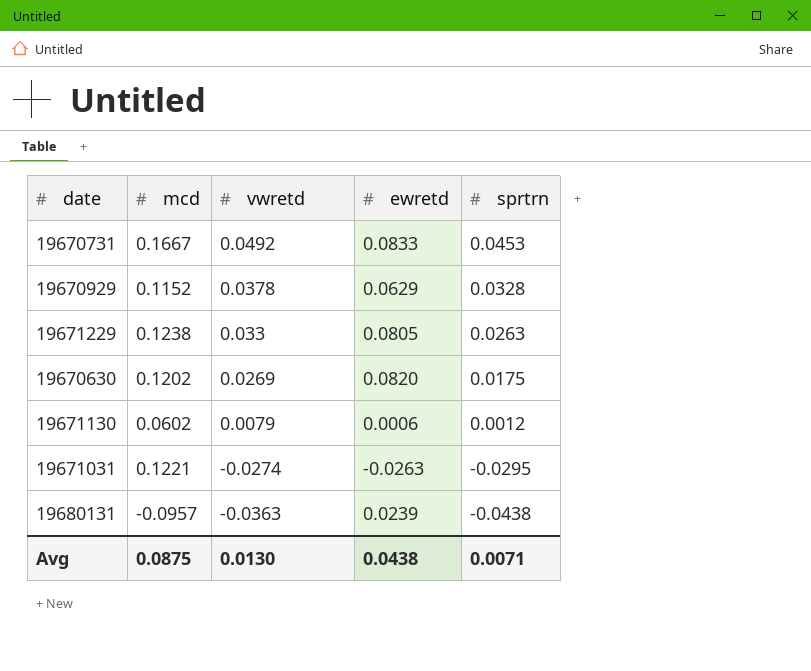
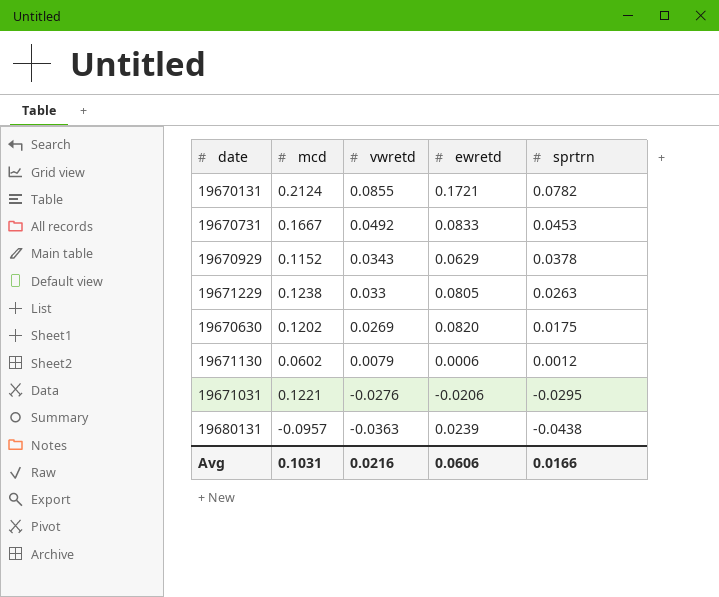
row 19670131: none -> 0.2124 | 0.0855 | 0.1721 | 0.0782
19670929 | vwretd: 0.0378 -> 0.0343
19670929 | sprtrn: 0.0328 -> 0.0378
19671031 | vwretd: -0.0274 -> -0.0276
19671031 | ewretd: -0.0263 -> -0.0206
Avg | mcd: 0.0875 -> 0.1031
Avg | vwretd: 0.0130 -> 0.0216
Avg | ewretd: 0.0438 -> 0.0606
Avg | sprtrn: 0.0071 -> 0.0166

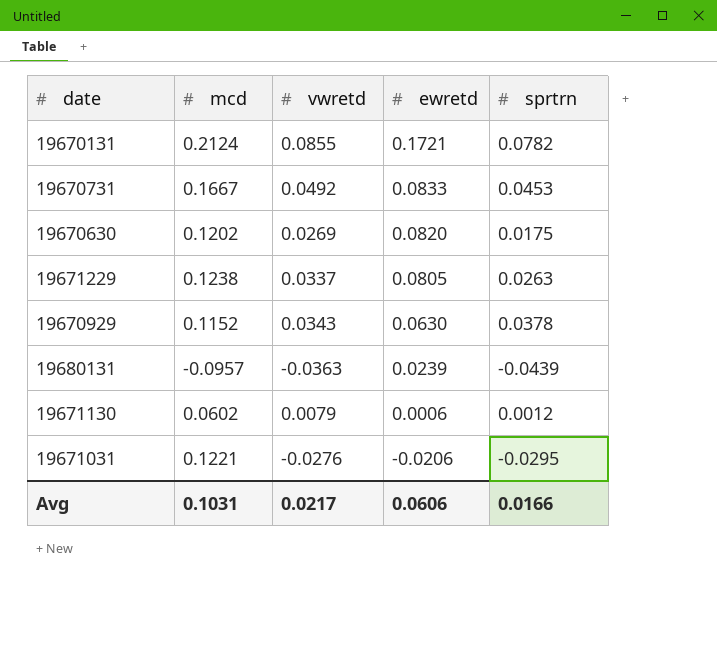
row order: vwretd descending -> ewretd descending
19671229 | vwretd: 0.033 -> 0.0337
19670929 | ewretd: 0.0629 -> 0.0630
19680131 | sprtrn: -0.0438 -> -0.0439
Avg | vwretd: 0.0216 -> 0.0217

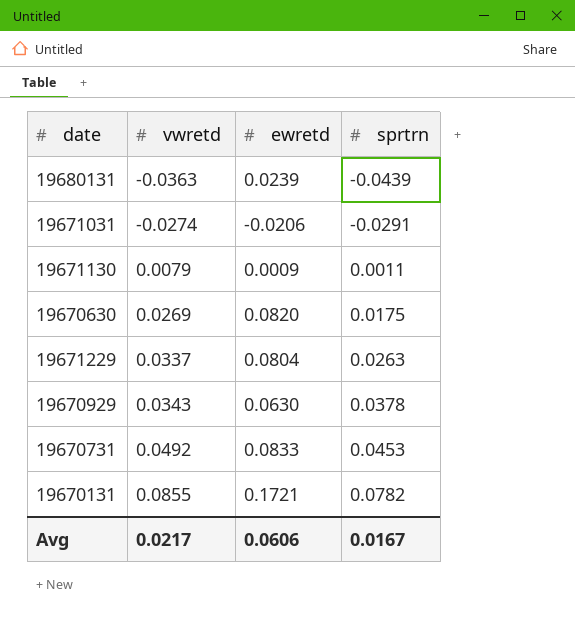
row order: ewretd descending -> vwretd ascending
column mcd | position: 2 -> none
19671031 | vwretd: -0.0276 -> -0.0274
19671031 | sprtrn: -0.0295 -> -0.0291
19671130 | ewretd: 0.0006 -> 0.0009
19671130 | sprtrn: 0.0012 -> 0.0011
19671229 | ewretd: 0.0805 -> 0.0804
Avg | sprtrn: 0.0166 -> 0.0167

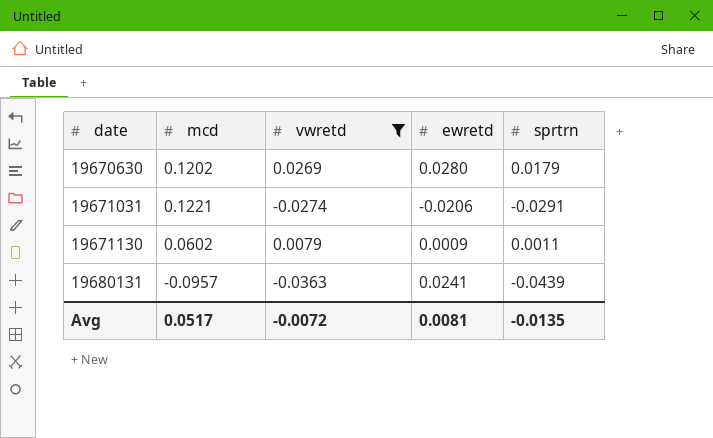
filter: none -> vwretd <= 0.0269
row order: vwretd ascending -> date ascending
column mcd | position: none -> 2
19670630 | ewretd: 0.0820 -> 0.0280
19670630 | sprtrn: 0.0175 -> 0.0179
19680131 | ewretd: 0.0239 -> 0.0241
Avg | vwretd: 0.0217 -> -0.0072
Avg | ewretd: 0.0606 -> 0.0081
Avg | sprtrn: 0.0167 -> -0.0135

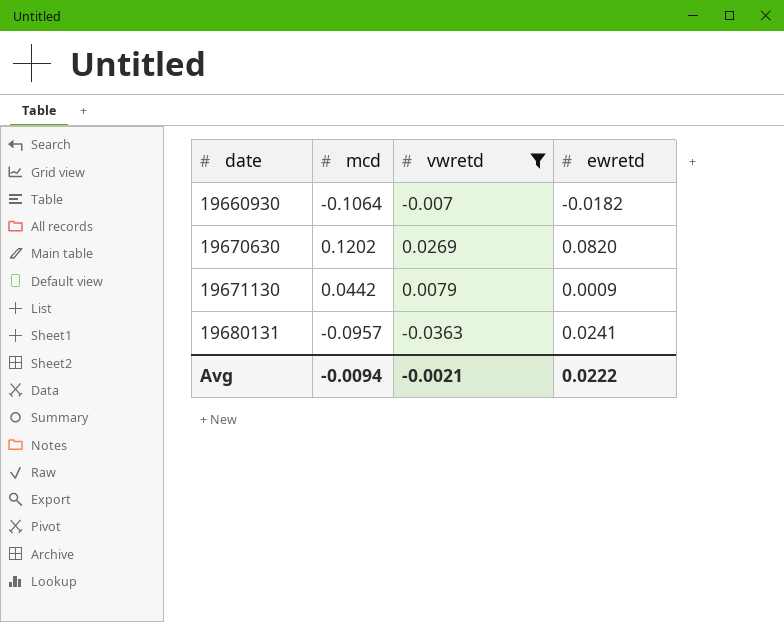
column sprtrn | position: 5 -> none
row 19671031: 0.1221 | -0.0274 | -0.0206 | -0.0291 -> none
row 19660930: none -> -0.1064 | -0.007 | -0.0182
19670630 | ewretd: 0.0280 -> 0.0820
19671130 | mcd: 0.0602 -> 0.0442
Avg | mcd: 0.0517 -> -0.0094
Avg | vwretd: -0.0072 -> -0.0021
Avg | ewretd: 0.0081 -> 0.0222

